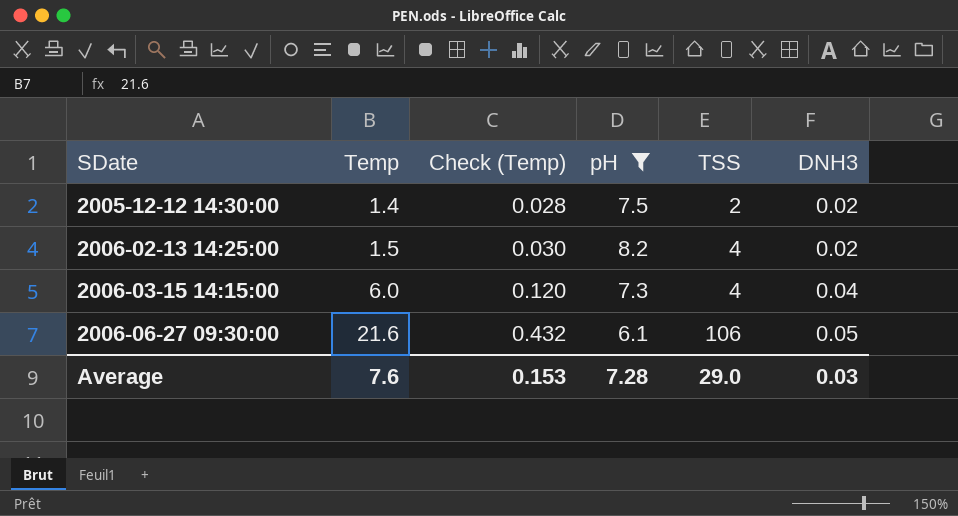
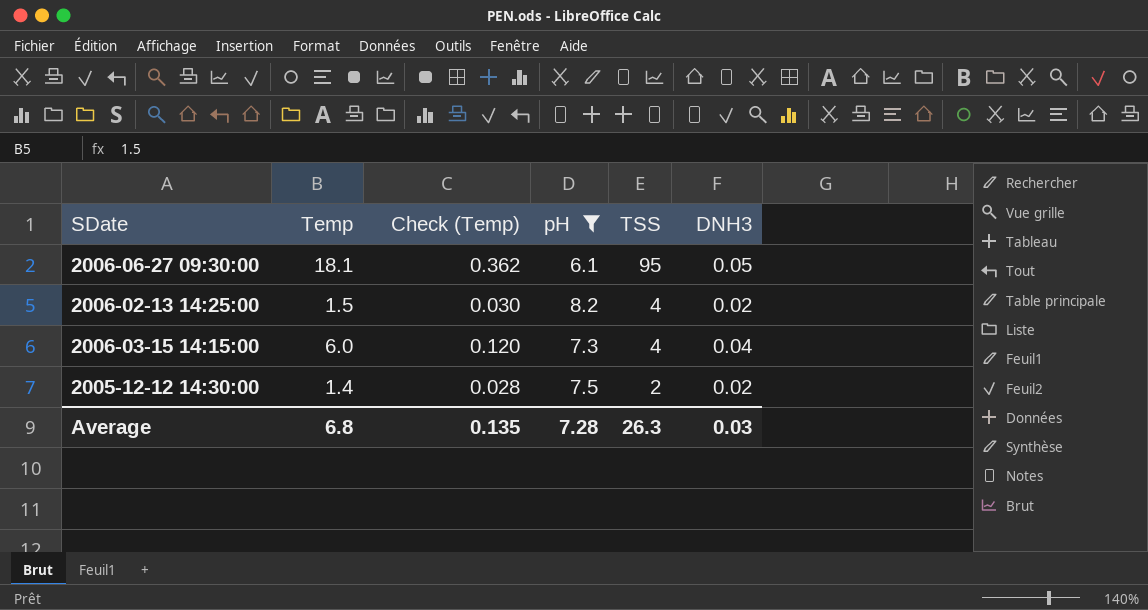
row order: SDate ascending -> TSS descending
2006-06-27 09:30:00 | Temp: 21.6 -> 18.1
2006-06-27 09:30:00 | Check (Temp): 0.432 -> 0.362
2006-06-27 09:30:00 | TSS: 106 -> 95
Average | Temp: 7.6 -> 6.8
Average | Check (Temp): 0.153 -> 0.135
Average | TSS: 29.0 -> 26.3

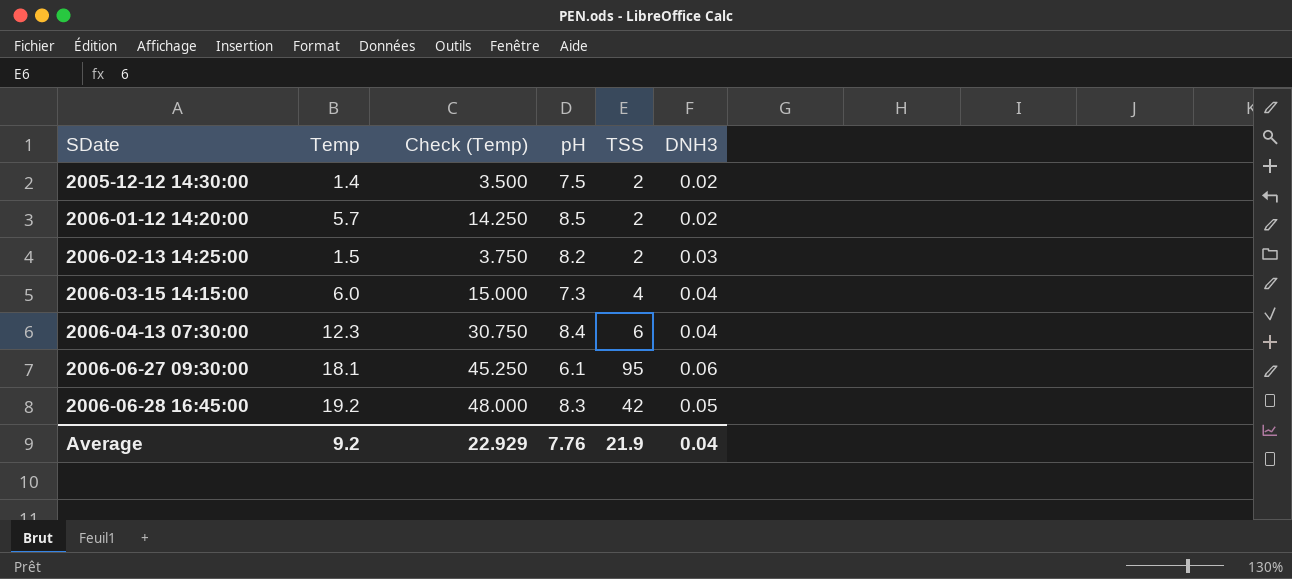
filter: pH <= 8.2 -> none
row order: TSS descending -> SDate ascending
column Check (Temp) | formula: [Temp] * 0.02 -> [Temp] * 2.5
2006-02-13 14:25:00 | TSS: 4 -> 2
2006-02-13 14:25:00 | DNH3: 0.02 -> 0.03
2006-06-27 09:30:00 | DNH3: 0.05 -> 0.06
Average | Temp: 6.8 -> 9.2
Average | Check (Temp): 0.135 -> 22.929
Average | pH: 7.28 -> 7.76
Average | TSS: 26.3 -> 21.9
Average | DNH3: 0.03 -> 0.04

